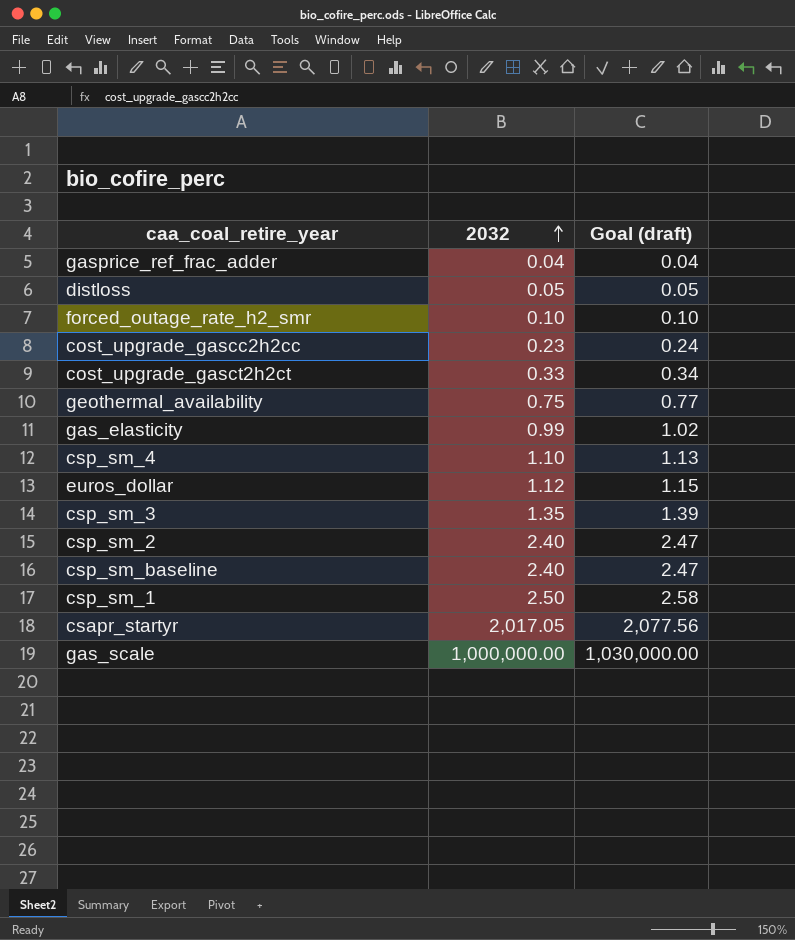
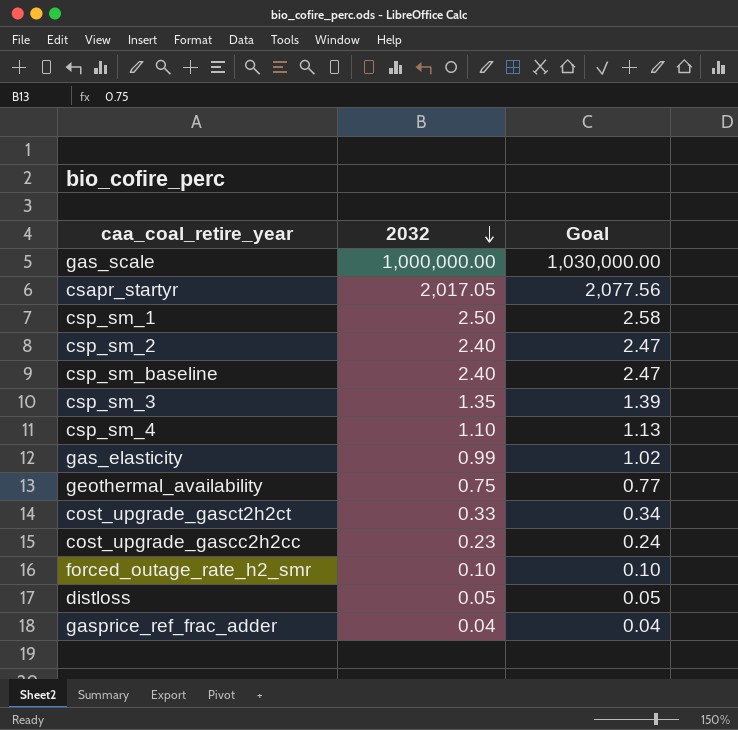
row order: 2032 ascending -> 2032 descending
column name: Goal (draft) -> Goal
row euros_dollar: 1.12 | 1.15 -> none

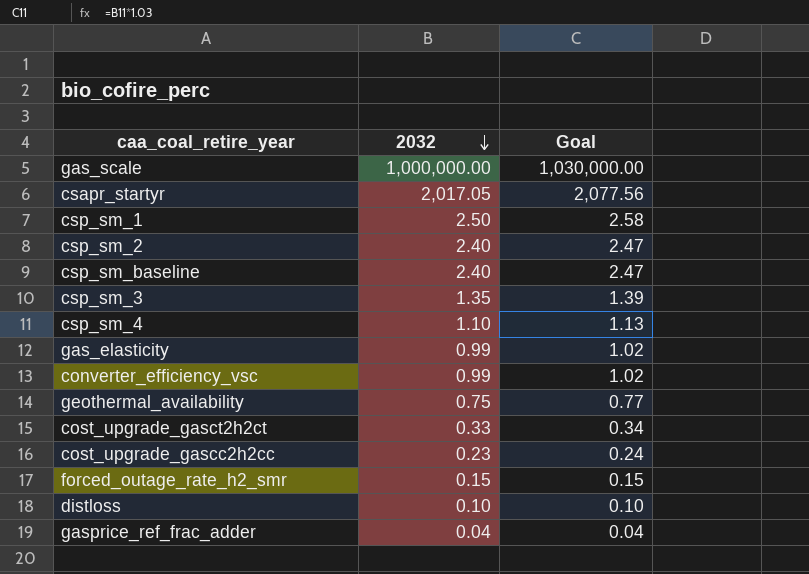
row converter_efficiency_vsc: none -> 0.99 | 1.02
forced_outage_rate_h2_smr | 2032: 0.10 -> 0.15
forced_outage_rate_h2_smr | Goal: 0.10 -> 0.15
distloss | 2032: 0.05 -> 0.10
distloss | Goal: 0.05 -> 0.10

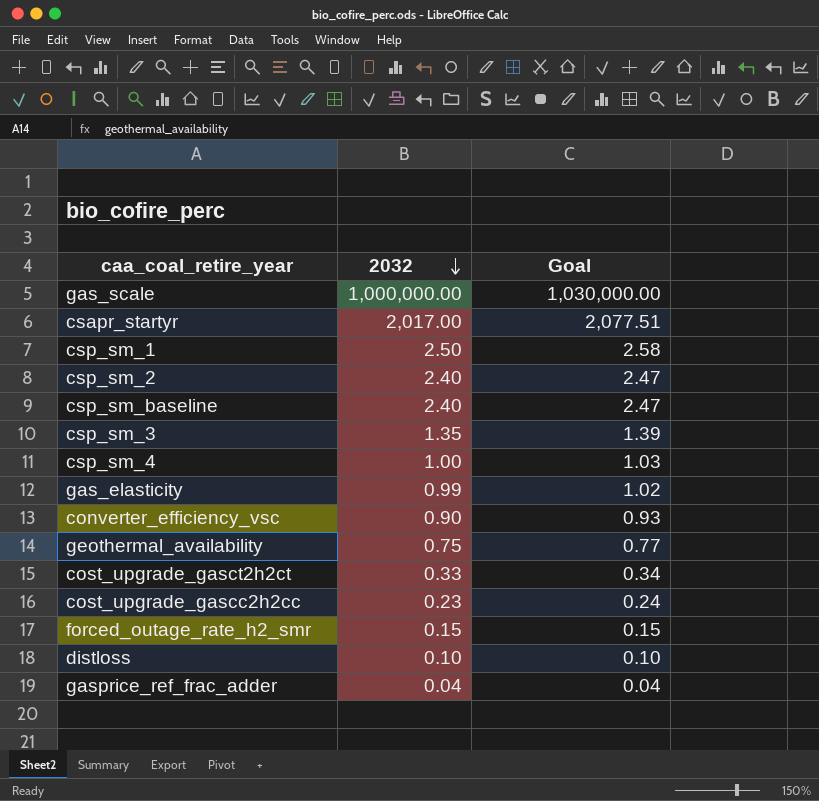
csapr_startyr | 2032: 2,017.05 -> 2,017.00
csapr_startyr | Goal: 2,077.56 -> 2,077.51
csp_sm_4 | 2032: 1.10 -> 1.00
csp_sm_4 | Goal: 1.13 -> 1.03
converter_efficiency_vsc | 2032: 0.99 -> 0.90
converter_efficiency_vsc | Goal: 1.02 -> 0.93

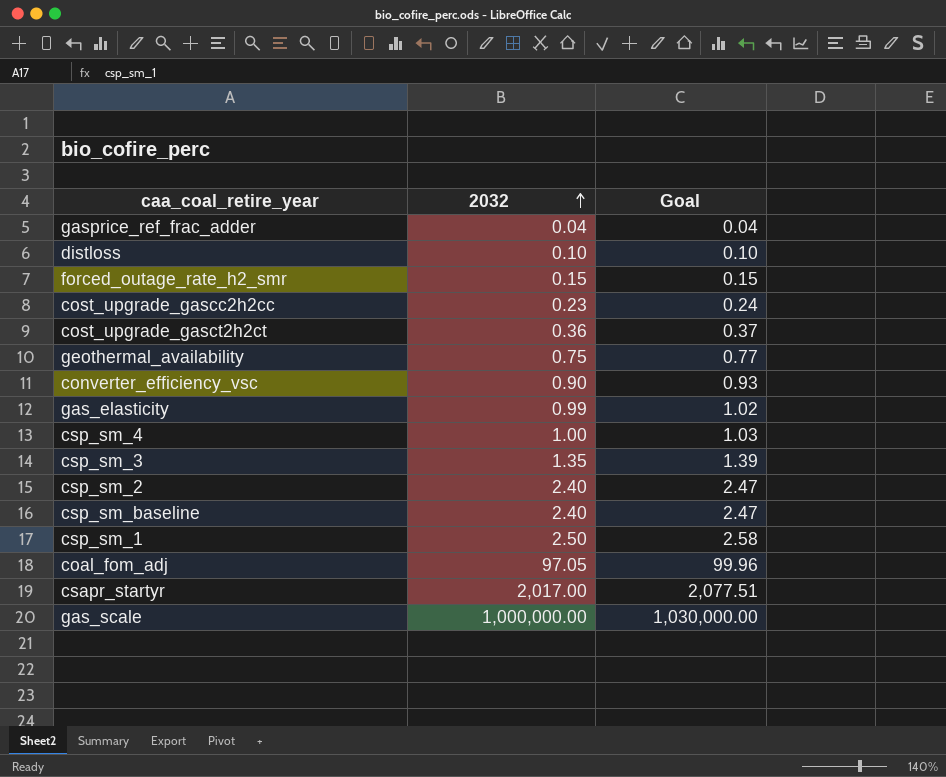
row order: 2032 descending -> 2032 ascending
cost_upgrade_gasct2h2ct | 2032: 0.33 -> 0.36
cost_upgrade_gasct2h2ct | Goal: 0.34 -> 0.37
row coal_fom_adj: none -> 97.05 | 99.96

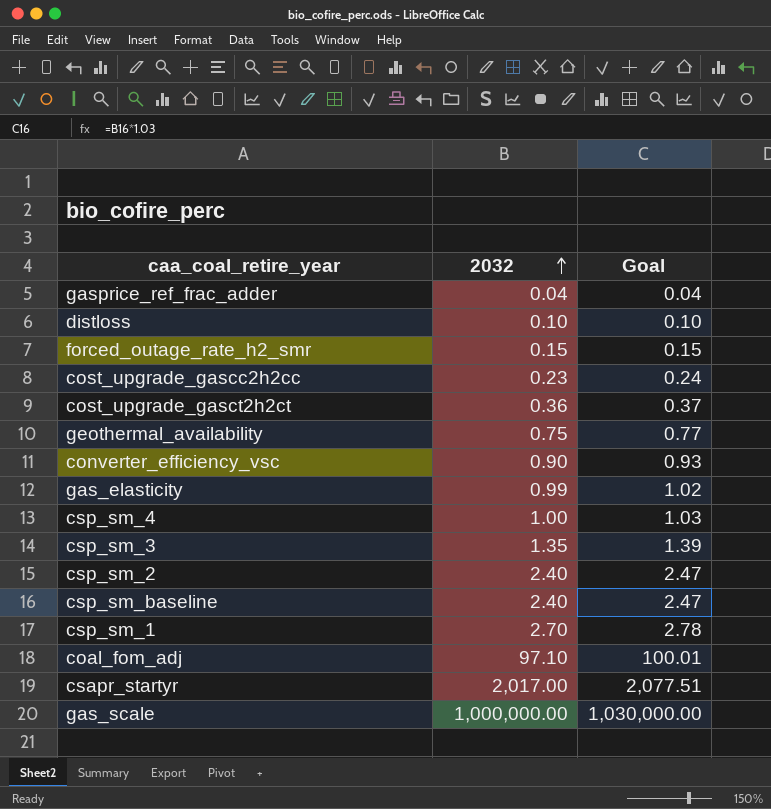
csp_sm_1 | 2032: 2.50 -> 2.70
csp_sm_1 | Goal: 2.58 -> 2.78
coal_fom_adj | 2032: 97.05 -> 97.10
coal_fom_adj | Goal: 99.96 -> 100.01

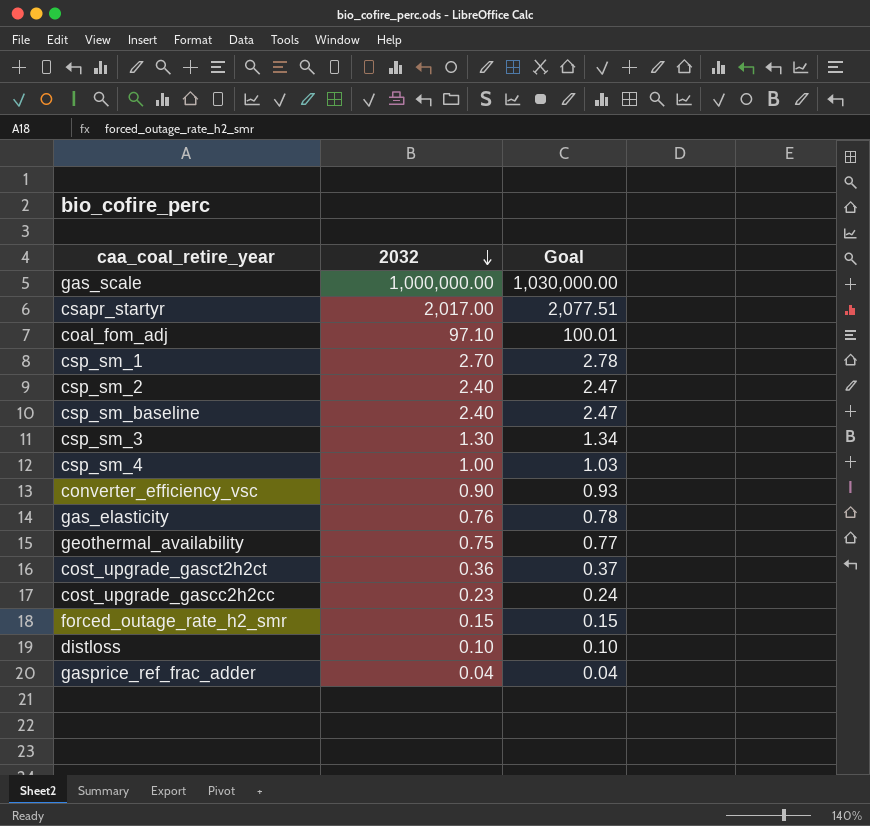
row order: 2032 ascending -> 2032 descending
csp_sm_3 | 2032: 1.35 -> 1.30
csp_sm_3 | Goal: 1.39 -> 1.34
gas_elasticity | 2032: 0.99 -> 0.76
gas_elasticity | Goal: 1.02 -> 0.78

